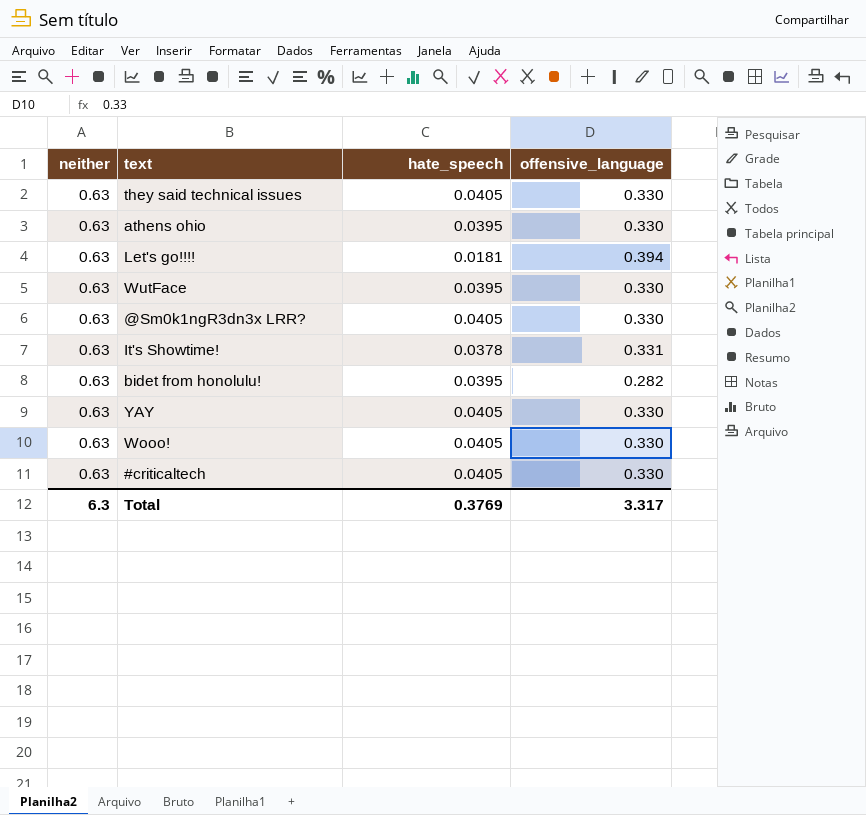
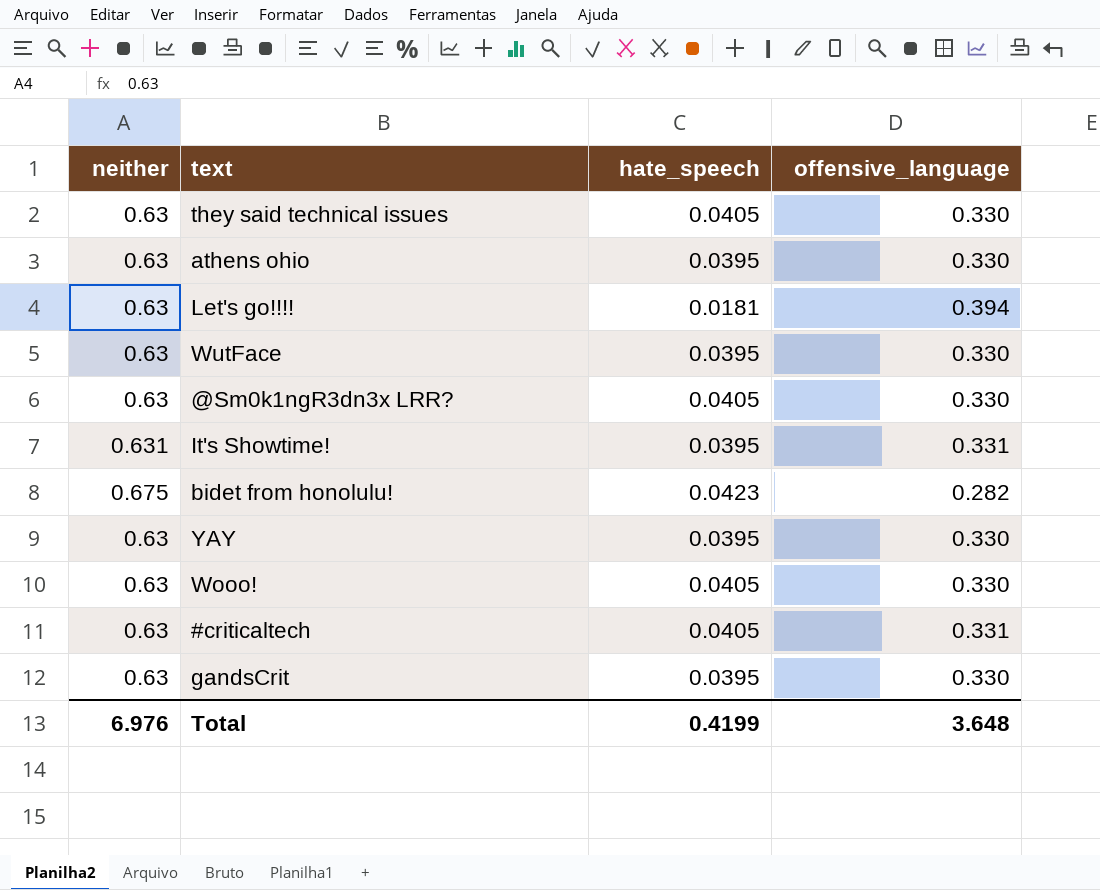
It's Showtime! | neither: 0.63 -> 0.631
It's Showtime! | hate_speech: 0.0378 -> 0.0395
bidet from honolulu! | neither: 0.63 -> 0.675
bidet from honolulu! | hate_speech: 0.0395 -> 0.0423
YAY | hate_speech: 0.0405 -> 0.0395
#criticaltech | offensive_language: 0.330 -> 0.331
row gandsCrit: none -> 0.63 | 0.0395 | 0.330
Total | neither: 6.3 -> 6.976
Total | hate_speech: 0.3769 -> 0.4199
Total | offensive_language: 3.317 -> 3.648

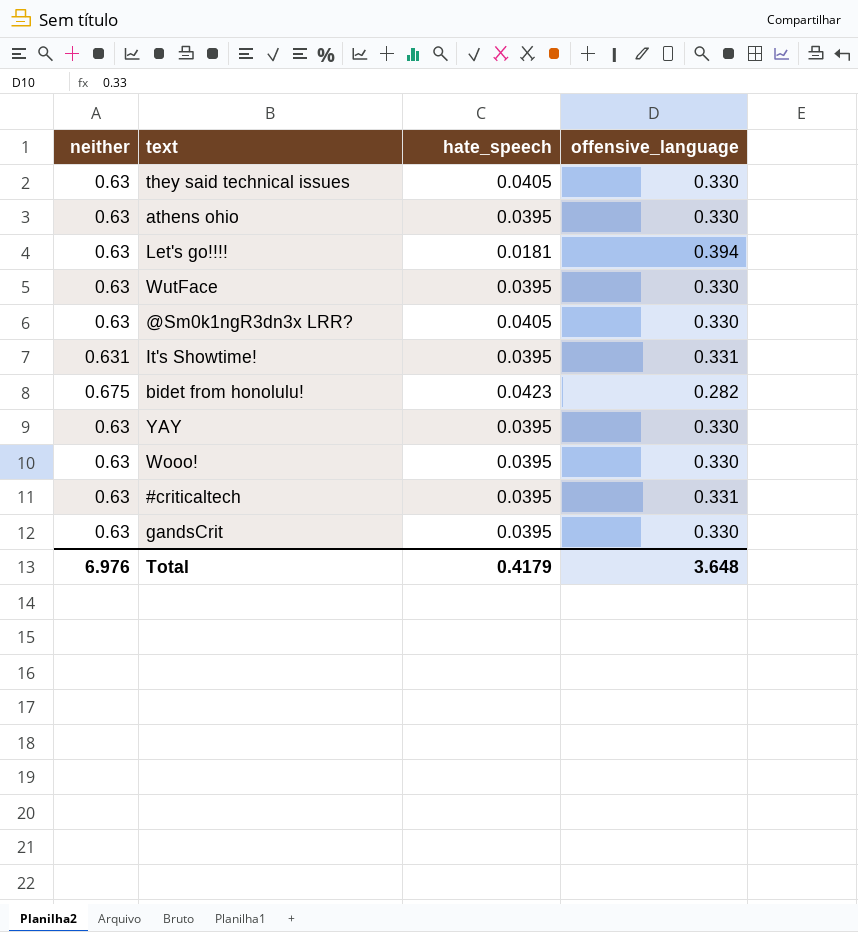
Wooo! | hate_speech: 0.0405 -> 0.0395
#criticaltech | hate_speech: 0.0405 -> 0.0395
Total | hate_speech: 0.4199 -> 0.4179

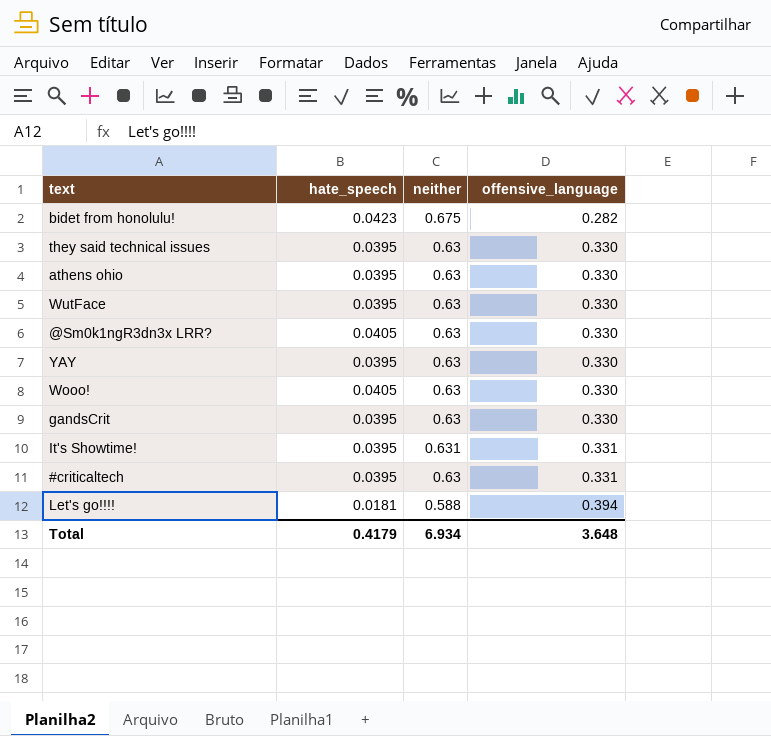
row order: none -> offensive_language ascending
column neither | position: 1 -> 3
they said technical issues | hate_speech: 0.0405 -> 0.0395
Wooo! | hate_speech: 0.0395 -> 0.0405
Let's go!!!! | neither: 0.63 -> 0.588
Total | neither: 6.976 -> 6.934

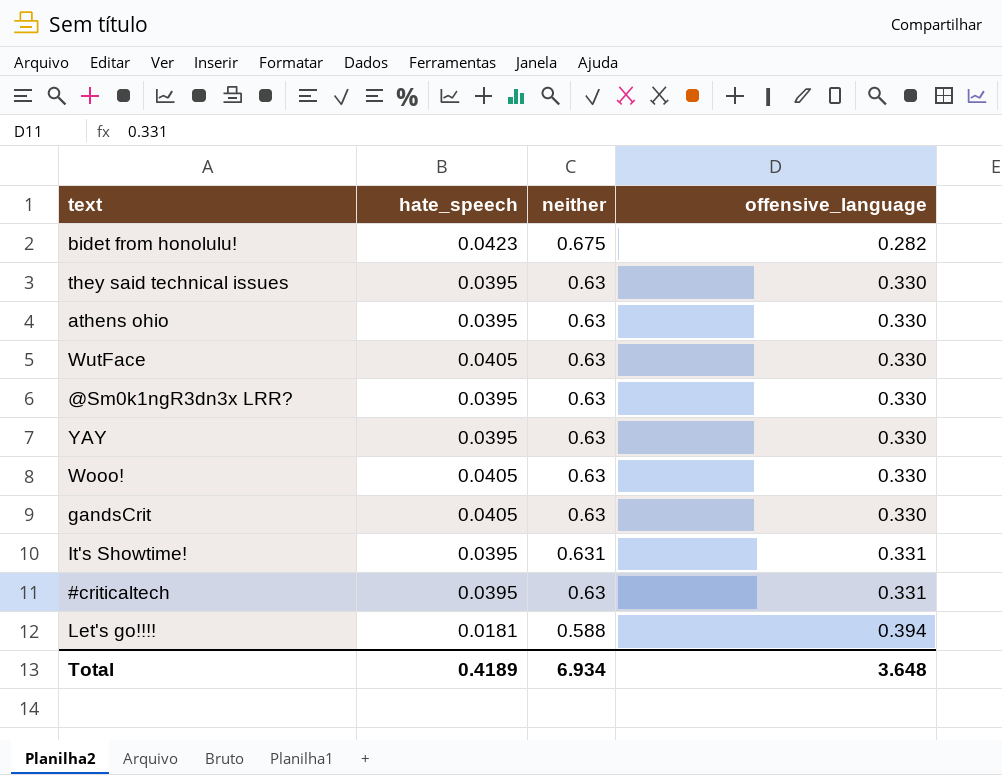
WutFace | hate_speech: 0.0395 -> 0.0405
@Sm0k1ngR3dn3x LRR? | hate_speech: 0.0405 -> 0.0395
gandsCrit | hate_speech: 0.0395 -> 0.0405
Total | hate_speech: 0.4179 -> 0.4189

